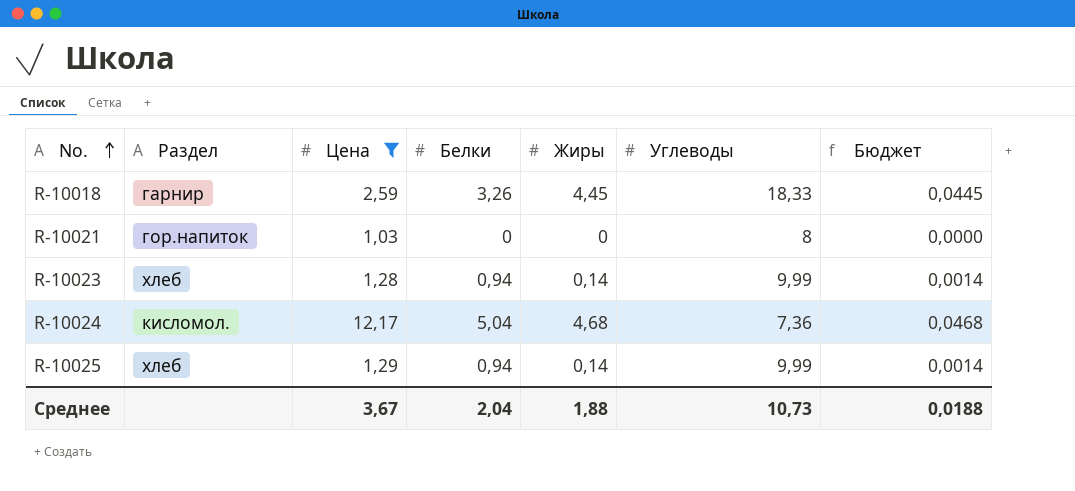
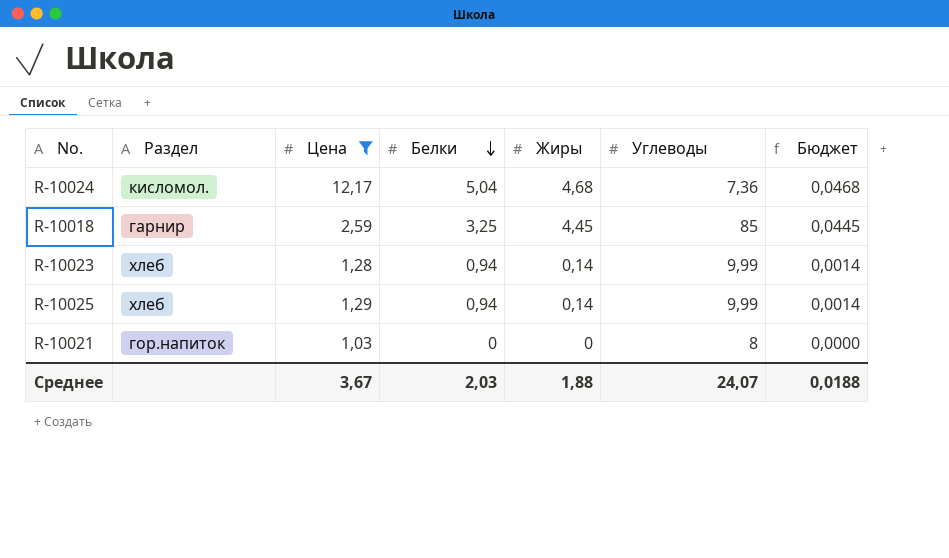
row order: No. ascending -> Белки descending
R-10018 | Белки: 3,26 -> 3,25
R-10018 | Углеводы: 18,33 -> 85
Среднее | Белки: 2,04 -> 2,03
Среднее | Углеводы: 10,73 -> 24,07

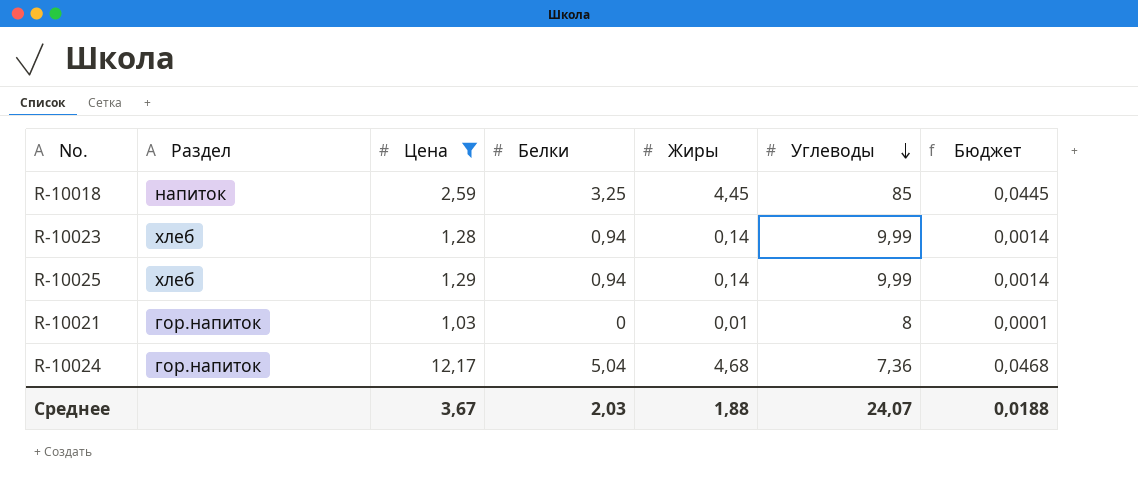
row order: Белки descending -> Углеводы descending
R-10018 | Раздел: гарнир -> напиток
R-10021 | Жиры: 0 -> 0,01
R-10021 | Бюджет: 0,0000 -> 0,0001
R-10024 | Раздел: кисломол. -> гор.напиток

